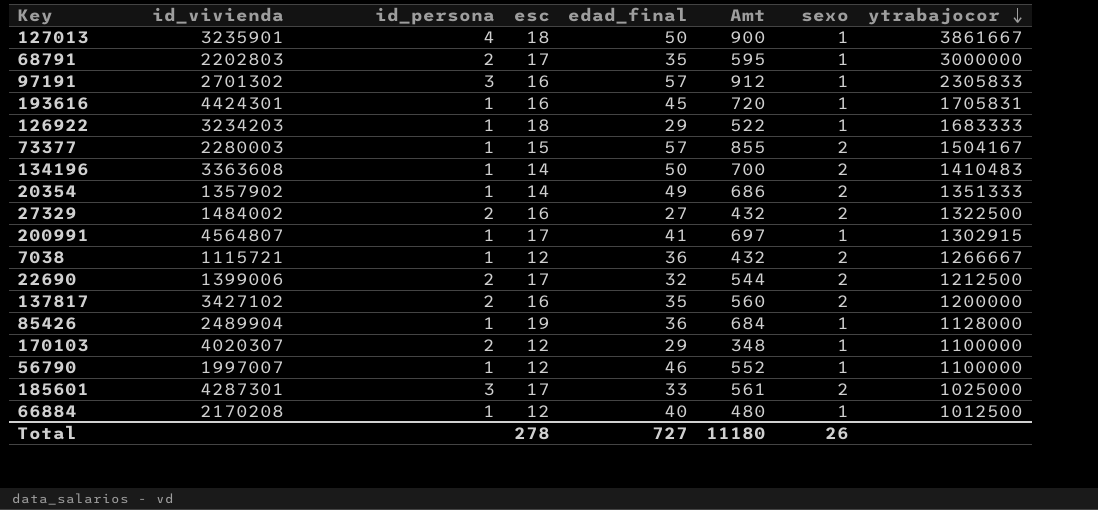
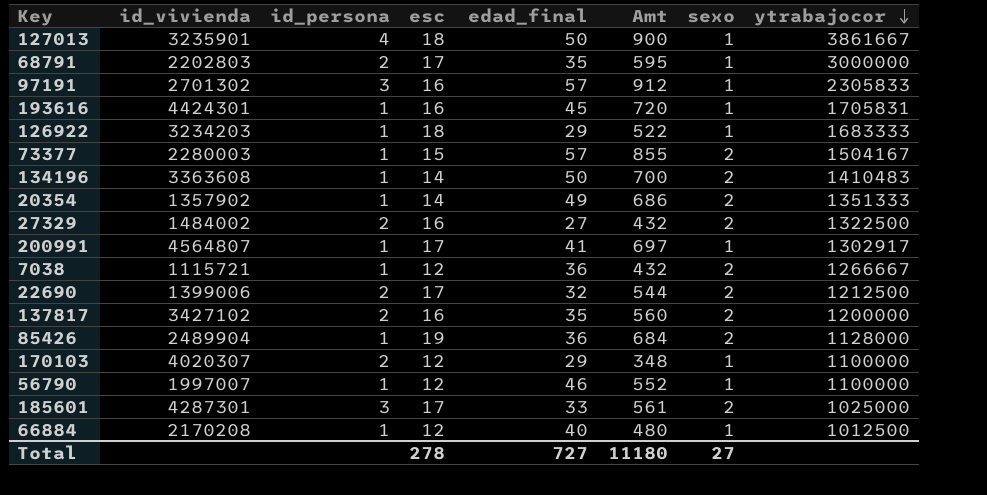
200991 | ytrabajocor: 1302915 -> 1302917
85426 | sexo: 1 -> 2
Total | sexo: 26 -> 27

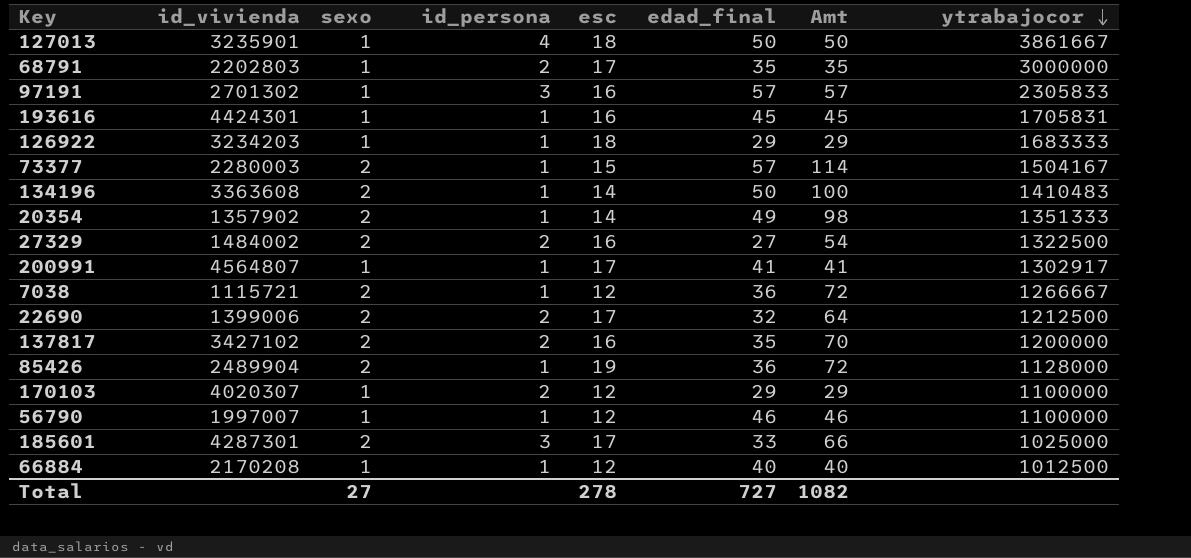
column sexo | position: 7 -> 3
column Amt | formula: [esc] * [edad_final] -> [sexo] * [edad_final]
Total | Amt: 11180 -> 1082

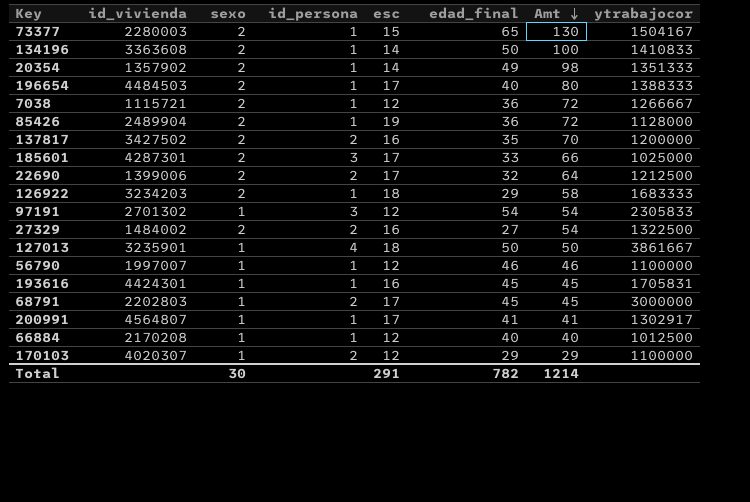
row order: ytrabajocor descending -> Amt descending
73377 | edad_final: 57 -> 65
73377 | Amt: 114 -> 130
134196 | ytrabajocor: 1410483 -> 1410833
row 196654: none -> 4484503 | 2 | 1 | 17 | 40 | 80 | 1388333
137817 | id_vivienda: 3427102 -> 3427502
126922 | sexo: 1 -> 2
126922 | Amt: 29 -> 58
97191 | esc: 16 -> 12
97191 | edad_final: 57 -> 54
97191 | Amt: 57 -> 54
68791 | edad_final: 35 -> 45
68791 | Amt: 35 -> 45
Total | sexo: 27 -> 30
Total | esc: 278 -> 291
Total | edad_final: 727 -> 782
Total | Amt: 1082 -> 1214

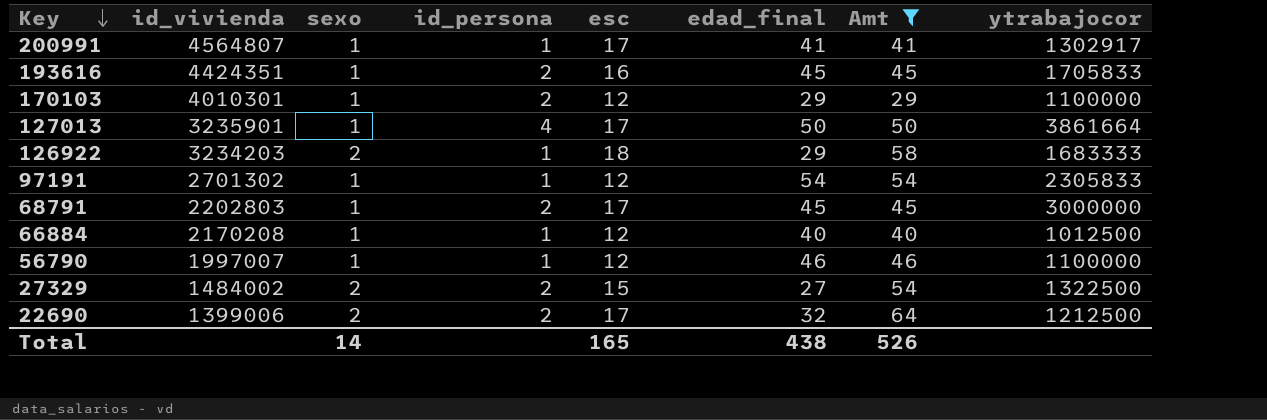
filter: none -> Amt <= 64
row order: Amt descending -> Key descending
193616 | id_vivienda: 4424301 -> 4424351
193616 | id_persona: 1 -> 2
193616 | ytrabajocor: 1705831 -> 1705833
170103 | id_vivienda: 4020307 -> 4010301
127013 | esc: 18 -> 17
127013 | ytrabajocor: 3861667 -> 3861664
97191 | id_persona: 3 -> 1
27329 | esc: 16 -> 15
Total | sexo: 30 -> 14
Total | esc: 291 -> 165
Total | edad_final: 782 -> 438
Total | Amt: 1214 -> 526

